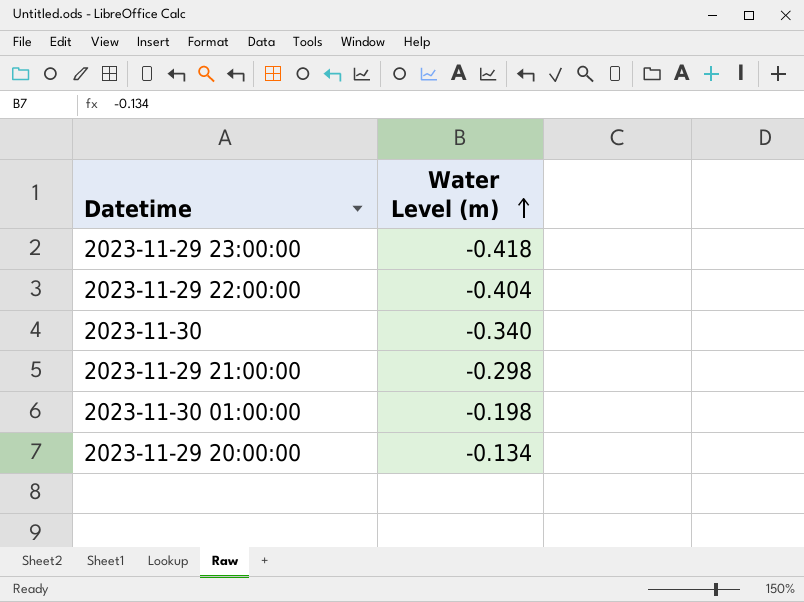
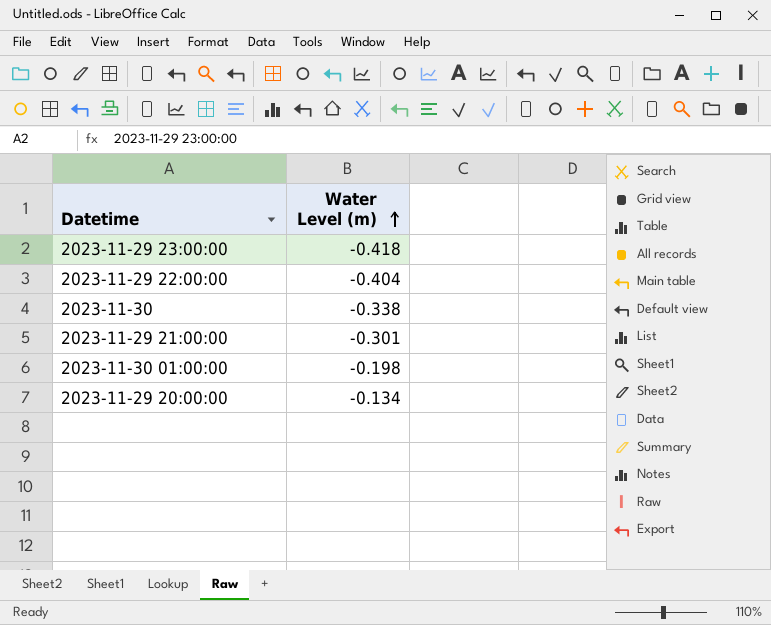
2023-11-30 | Water Level (m): -0.340 -> -0.338
2023-11-29 21:00:00 | Water Level (m): -0.298 -> -0.301

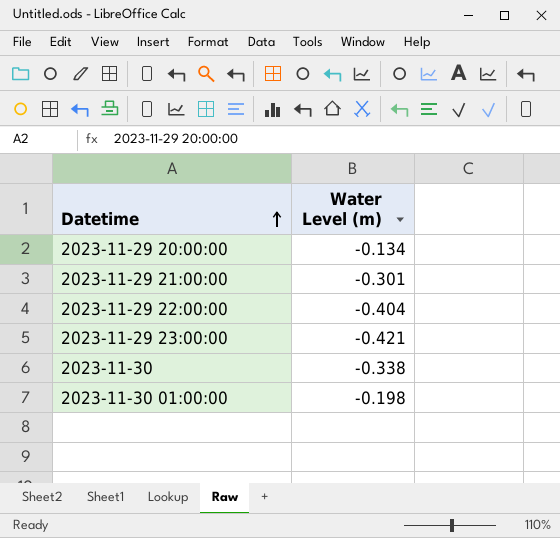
row order: Water Level (m) ascending -> Datetime ascending
2023-11-29 23:00:00 | Water Level (m): -0.418 -> -0.421

